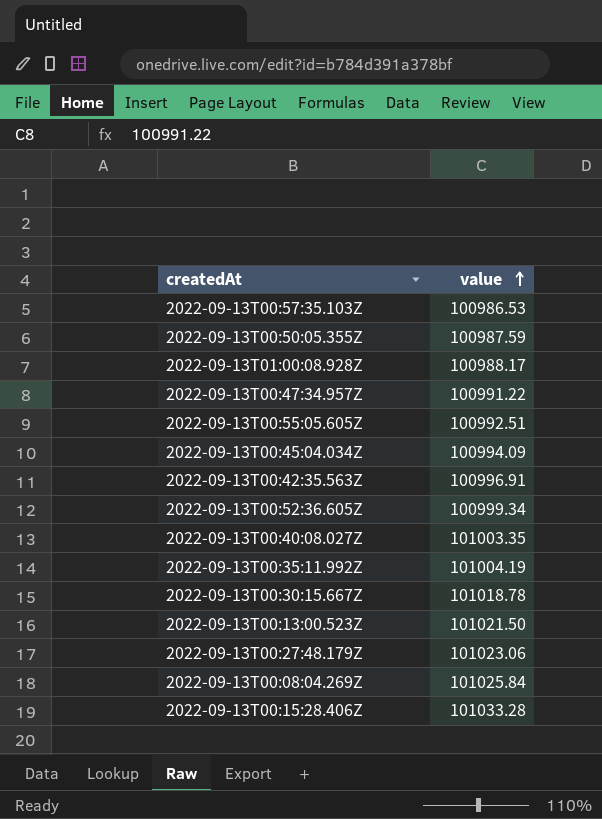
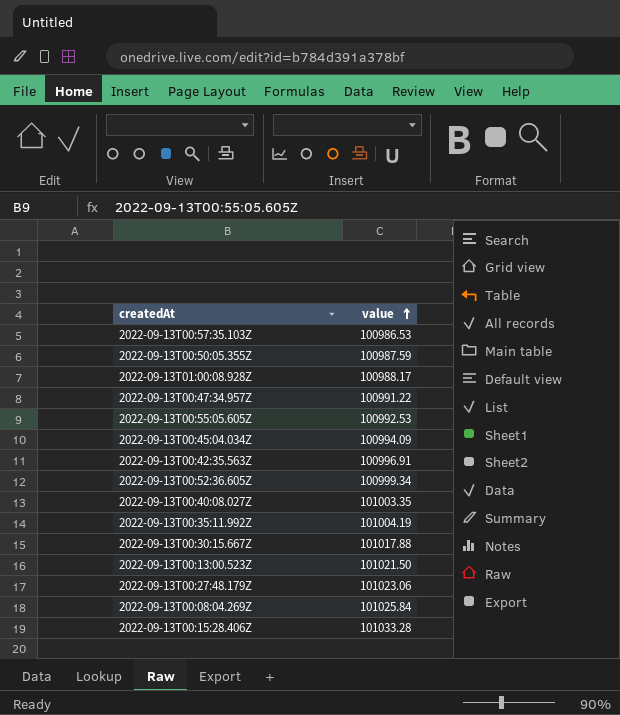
2022-09-13T00:55:05.605Z | value: 100992.51 -> 100992.53
2022-09-13T00:30:15.667Z | value: 101018.78 -> 101017.88

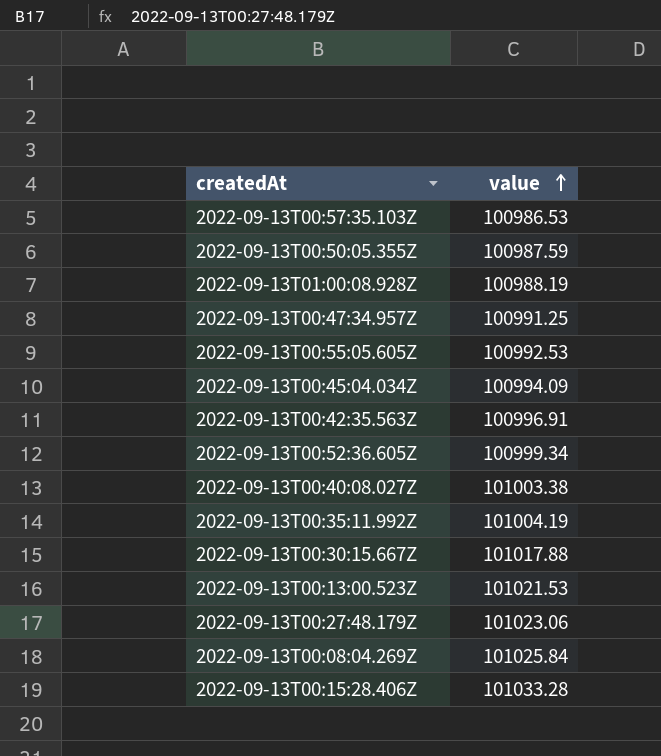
2022-09-13T01:00:08.928Z | value: 100988.17 -> 100988.19
2022-09-13T00:47:34.957Z | value: 100991.22 -> 100991.25
2022-09-13T00:40:08.027Z | value: 101003.35 -> 101003.38
2022-09-13T00:13:00.523Z | value: 101021.50 -> 101021.53

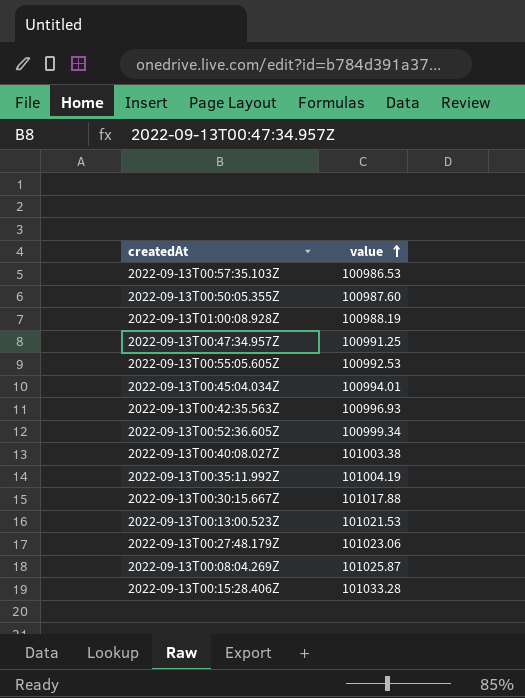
2022-09-13T00:50:05.355Z | value: 100987.59 -> 100987.60
2022-09-13T00:45:04.034Z | value: 100994.09 -> 100994.01
2022-09-13T00:42:35.563Z | value: 100996.91 -> 100996.93
2022-09-13T00:08:04.269Z | value: 101025.84 -> 101025.87

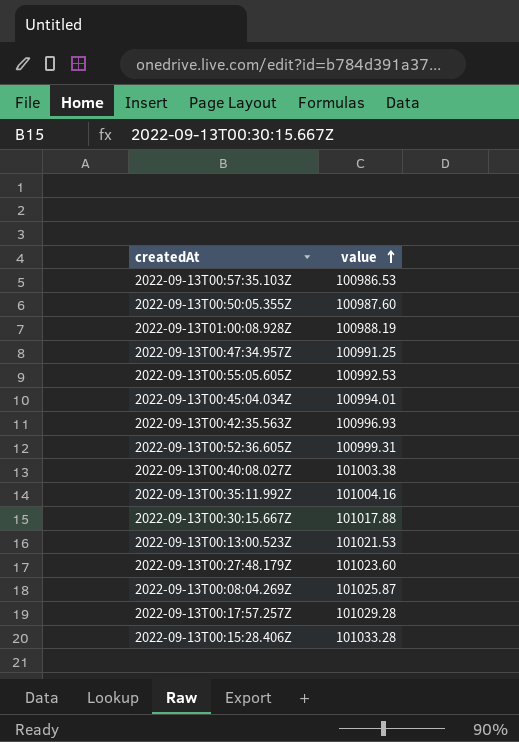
2022-09-13T00:52:36.605Z | value: 100999.34 -> 100999.31
2022-09-13T00:35:11.992Z | value: 101004.19 -> 101004.16
2022-09-13T00:27:48.179Z | value: 101023.06 -> 101023.60
row 2022-09-13T00:17:57.257Z: none -> 101029.28

